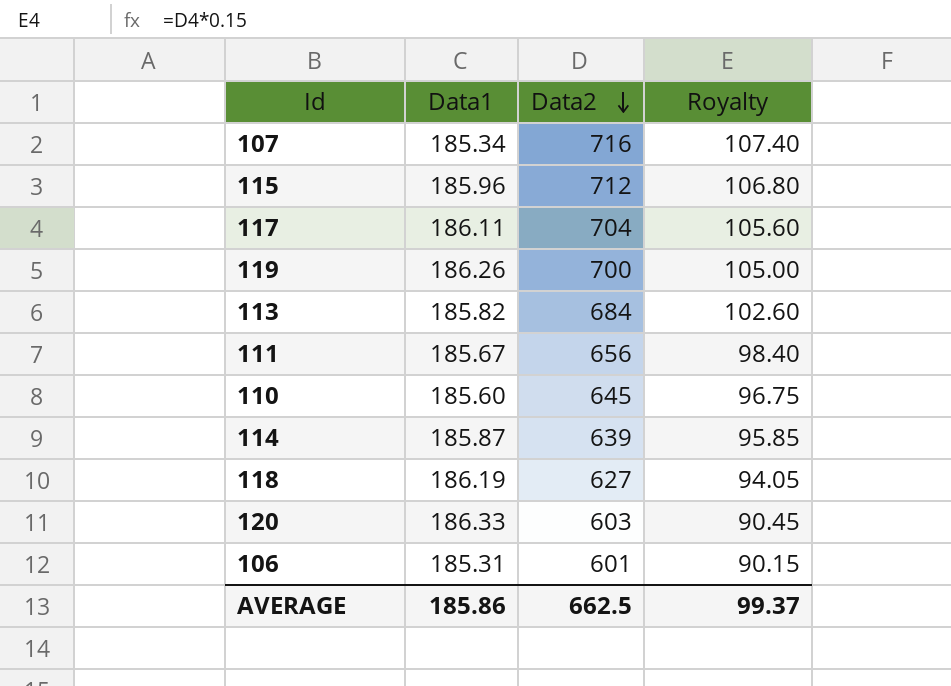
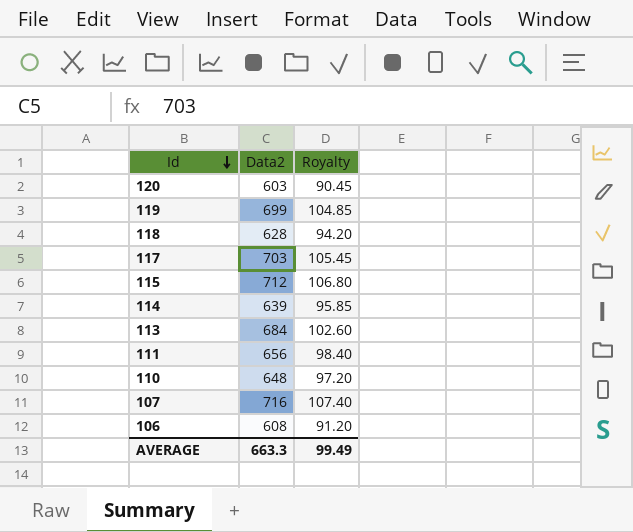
row order: Data2 descending -> Id descending
column Data1 | position: 2 -> none
119 | Data2: 700 -> 699
119 | Royalty: 105.00 -> 104.85
118 | Data2: 627 -> 628
118 | Royalty: 94.05 -> 94.20
117 | Data2: 704 -> 703
117 | Royalty: 105.60 -> 105.45
110 | Data2: 645 -> 648
110 | Royalty: 96.75 -> 97.20
106 | Data2: 601 -> 608
106 | Royalty: 90.15 -> 91.20
AVERAGE | Data2: 662.5 -> 663.3
AVERAGE | Royalty: 99.37 -> 99.49

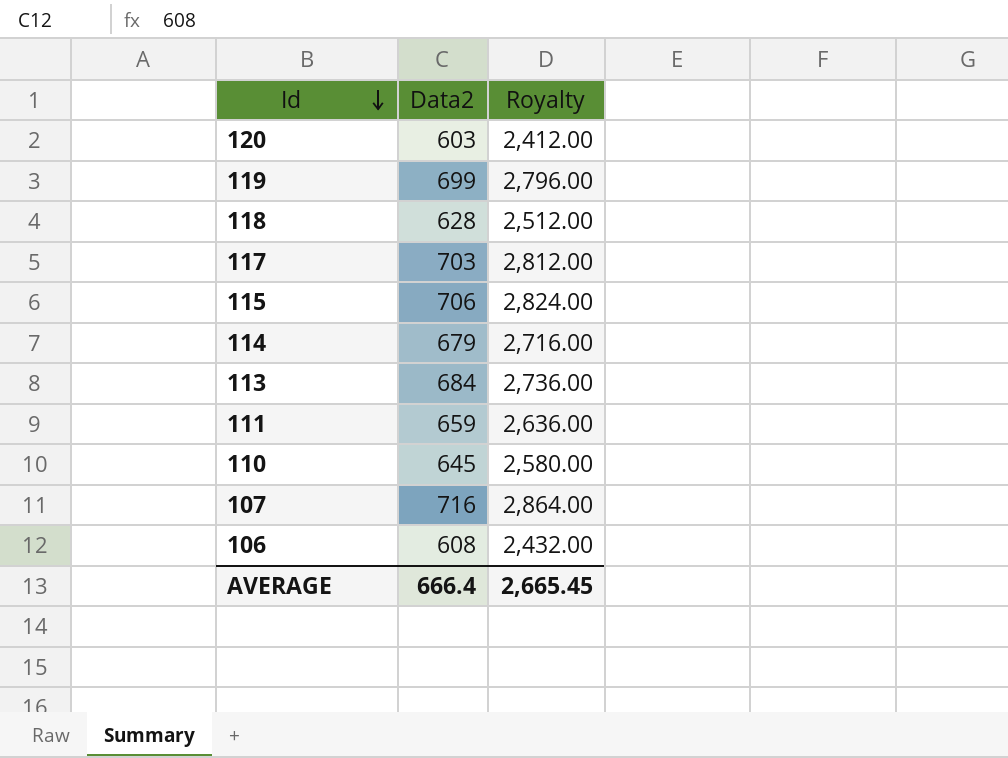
column Royalty | formula: [Data2] * 0.15 -> [Data2] * 4
115 | Data2: 712 -> 706
114 | Data2: 639 -> 679
111 | Data2: 656 -> 659
110 | Data2: 648 -> 645
AVERAGE | Data2: 663.3 -> 666.4
AVERAGE | Royalty: 99.49 -> 2,665.45

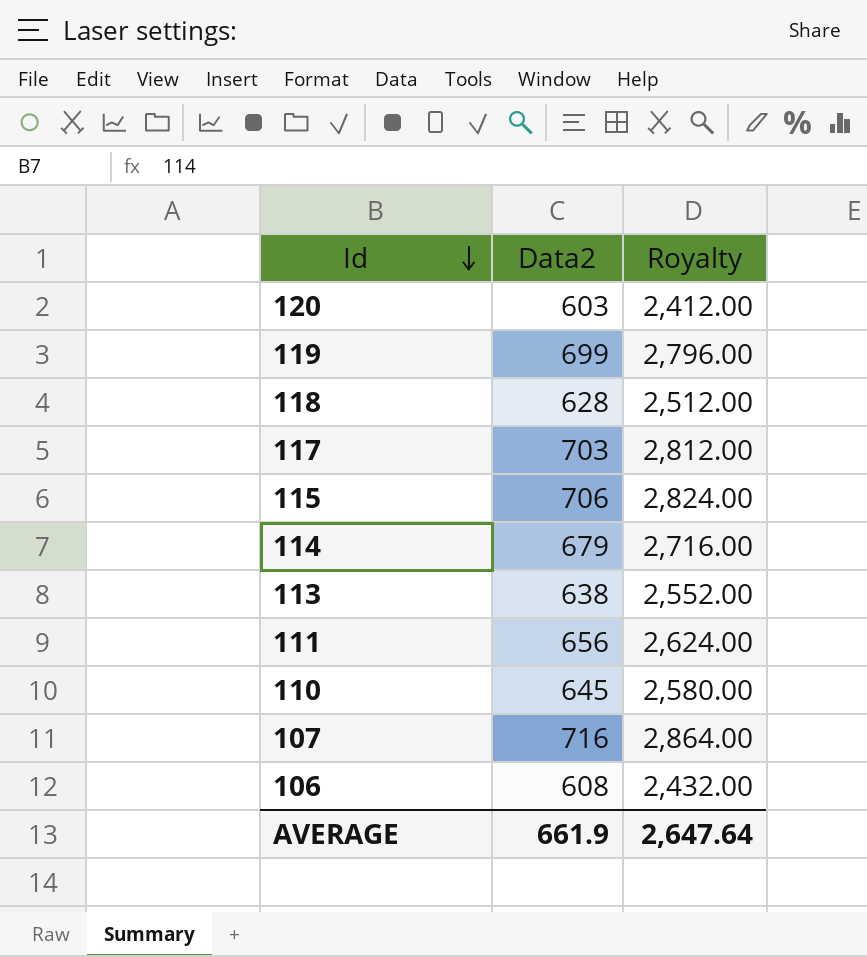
113 | Data2: 684 -> 638
113 | Royalty: 2,736.00 -> 2,552.00
111 | Data2: 659 -> 656
111 | Royalty: 2,636.00 -> 2,624.00
AVERAGE | Data2: 666.4 -> 661.9
AVERAGE | Royalty: 2,665.45 -> 2,647.64

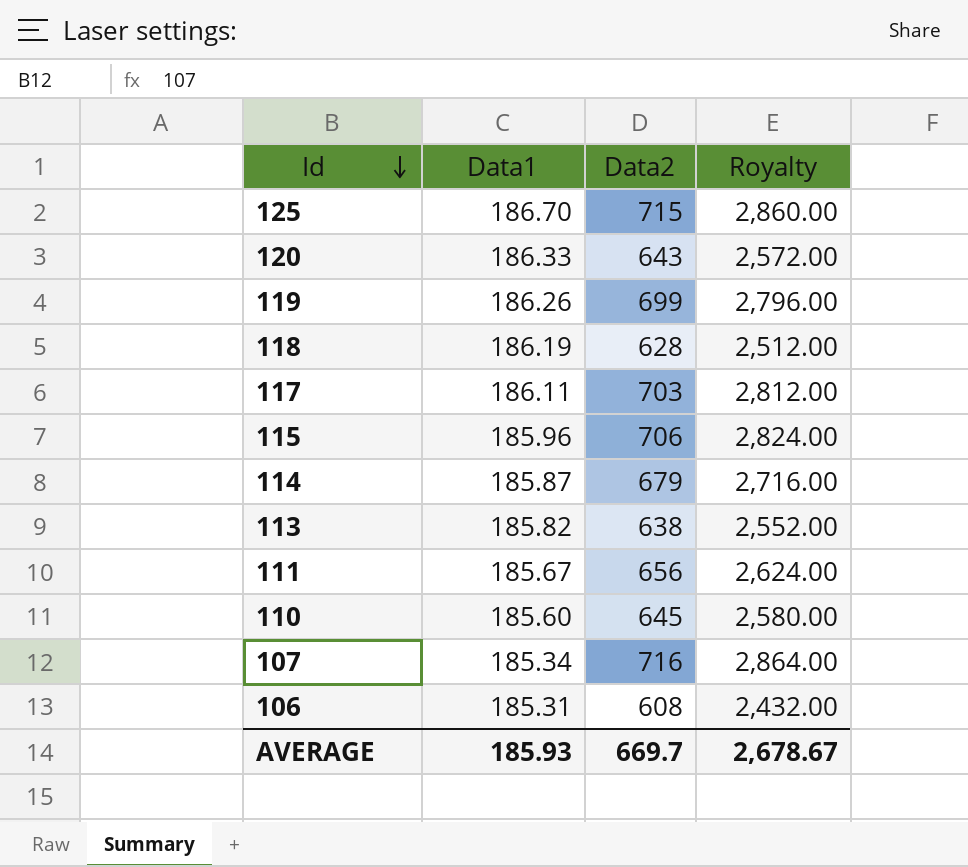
column Data1 | position: none -> 2
row 125: none -> 186.70 | 715 | 2,860.00
120 | Data2: 603 -> 643
120 | Royalty: 2,412.00 -> 2,572.00
AVERAGE | Data2: 661.9 -> 669.7
AVERAGE | Royalty: 2,647.64 -> 2,678.67

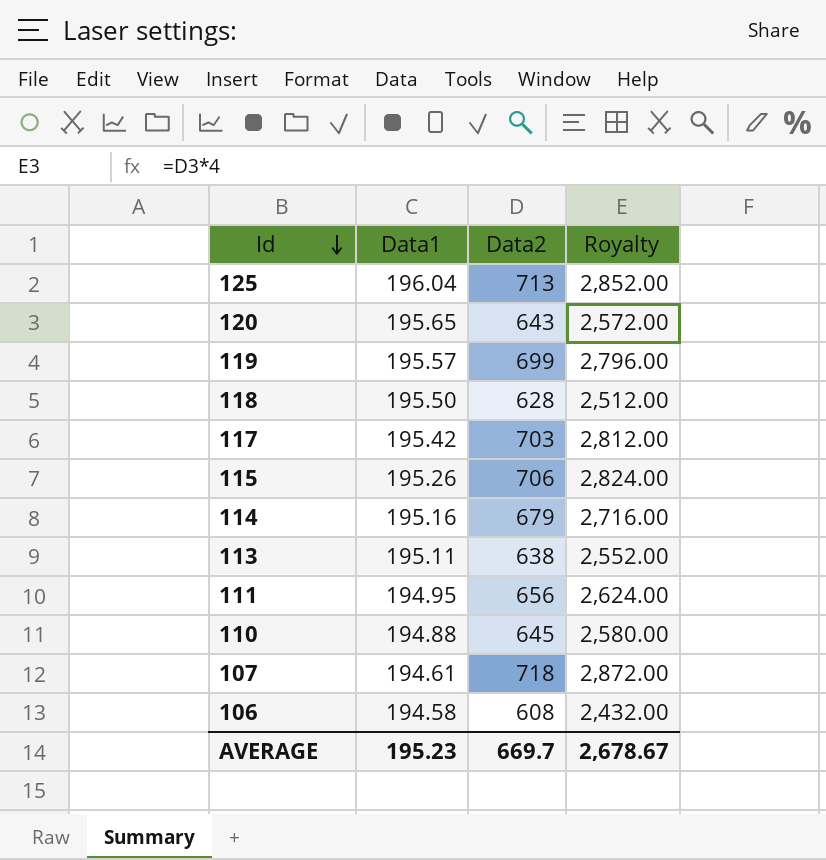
125 | Data1: 186.70 -> 196.04
125 | Data2: 715 -> 713
125 | Royalty: 2,860.00 -> 2,852.00
120 | Data1: 186.33 -> 195.65
119 | Data1: 186.26 -> 195.57
118 | Data1: 186.19 -> 195.50
117 | Data1: 186.11 -> 195.42
115 | Data1: 185.96 -> 195.26
114 | Data1: 185.87 -> 195.16
113 | Data1: 185.82 -> 195.11
111 | Data1: 185.67 -> 194.95
110 | Data1: 185.60 -> 194.88
107 | Data1: 185.34 -> 194.61
107 | Data2: 716 -> 718
107 | Royalty: 2,864.00 -> 2,872.00
106 | Data1: 185.31 -> 194.58
AVERAGE | Data1: 185.93 -> 195.23

